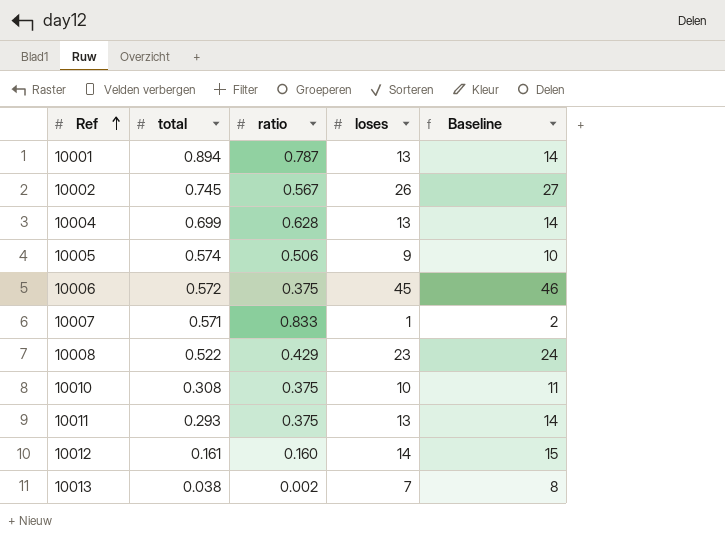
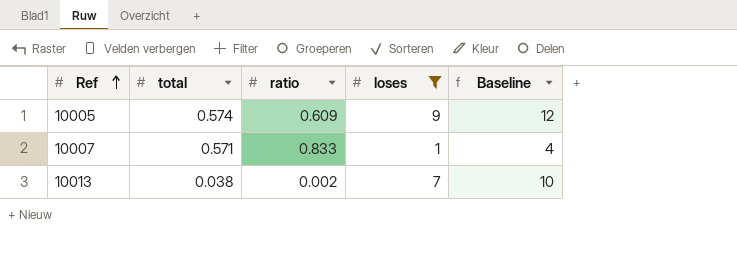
filter: none -> loses <= 9
column Baseline | formula: [loses] + 1 -> [loses] + 3
10005 | ratio: 0.506 -> 0.609

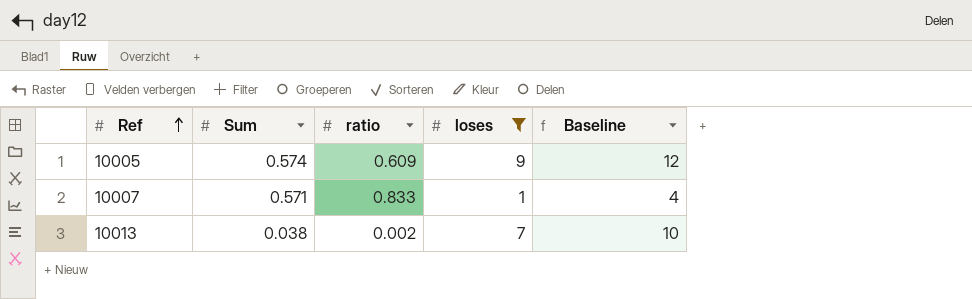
column name: total -> Sum

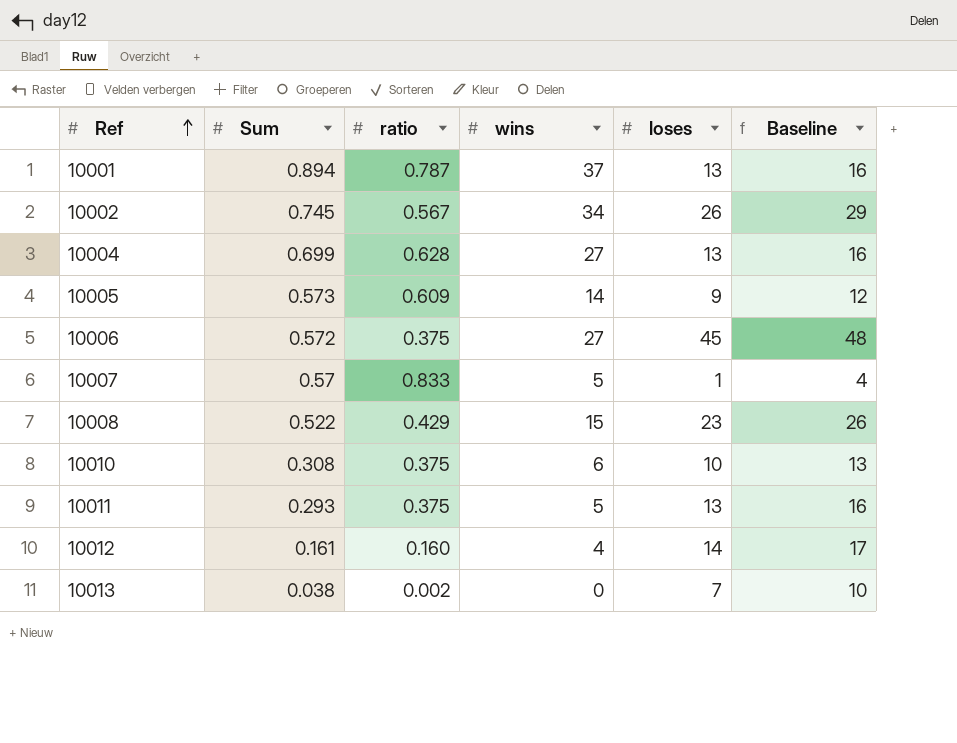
filter: loses <= 9 -> none
column wins | position: none -> 4
10005 | Sum: 0.574 -> 0.573
10007 | Sum: 0.571 -> 0.57

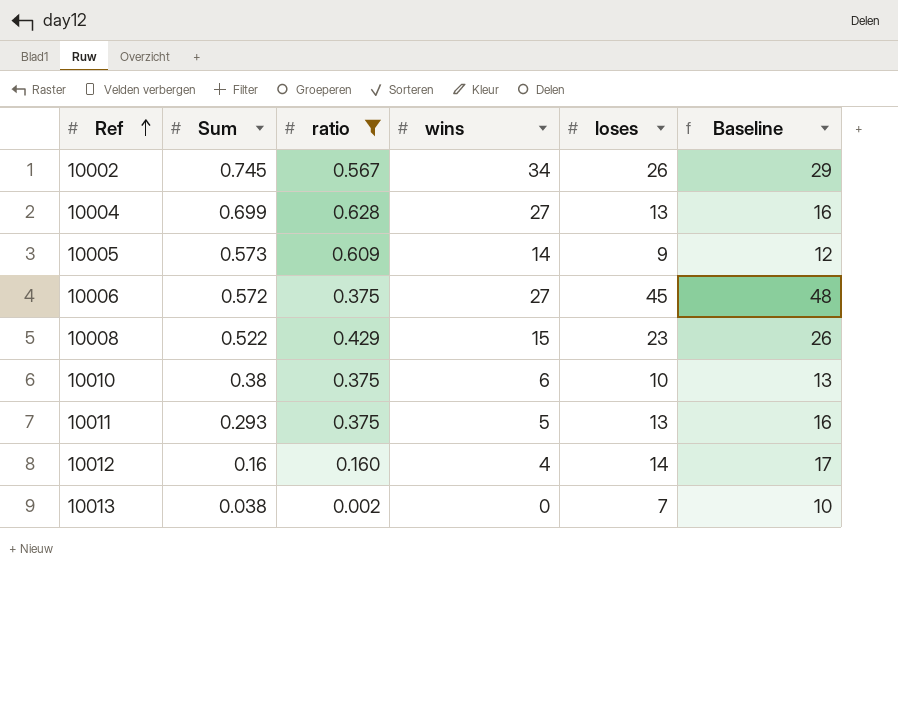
filter: none -> ratio <= 0.628
10010 | Sum: 0.308 -> 0.38
10012 | Sum: 0.161 -> 0.16

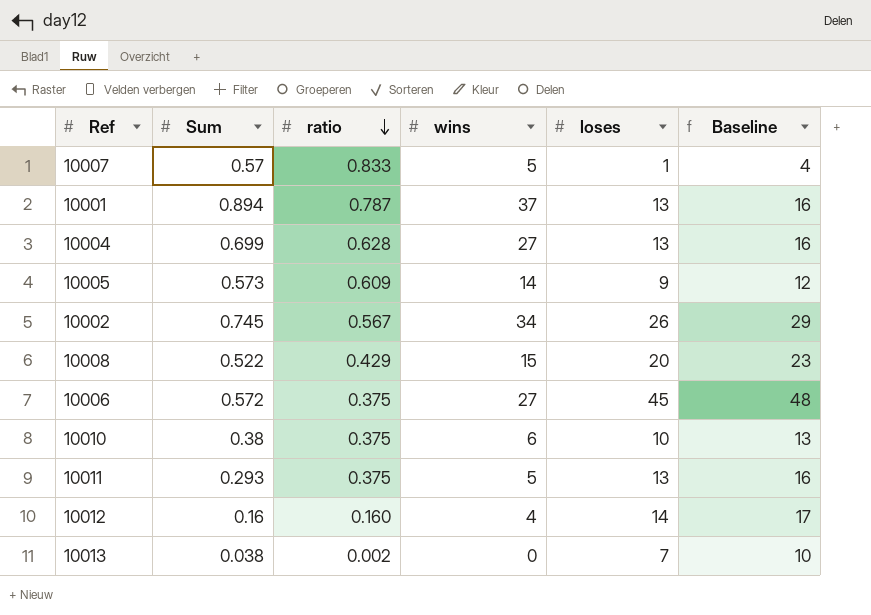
filter: ratio <= 0.628 -> none
row order: Ref ascending -> ratio descending
10008 | loses: 23 -> 20
10008 | Baseline: 26 -> 23

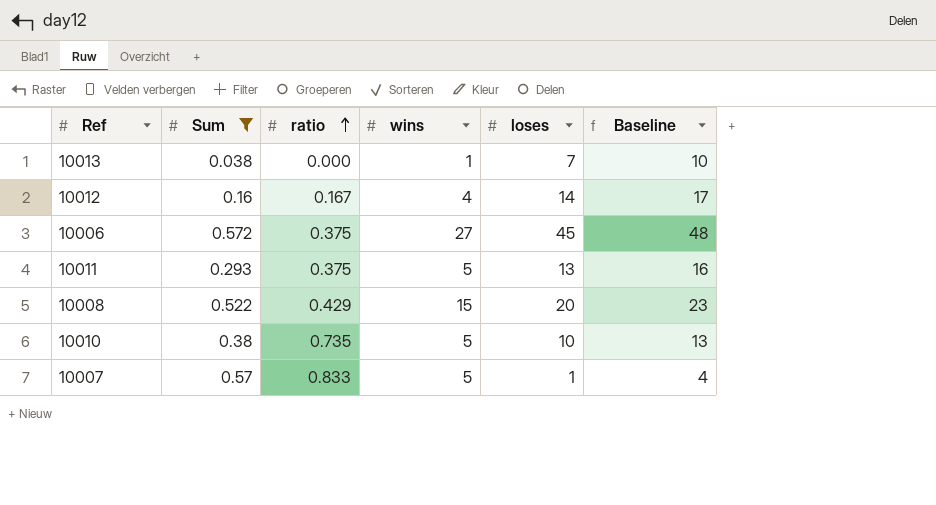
filter: none -> Sum <= 0.572
row order: ratio descending -> ratio ascending
10013 | ratio: 0.002 -> 0.000
10013 | wins: 0 -> 1
10012 | ratio: 0.160 -> 0.167
10010 | ratio: 0.375 -> 0.735
10010 | wins: 6 -> 5

